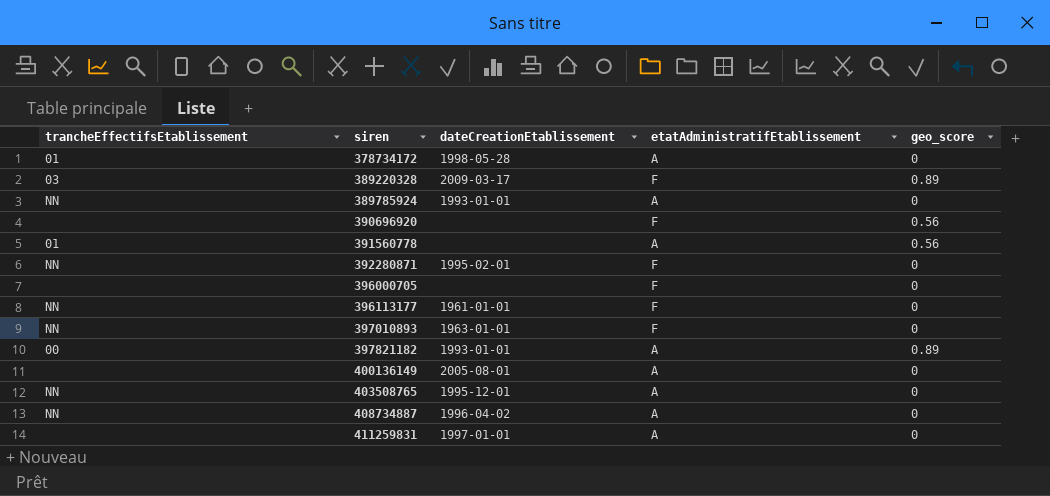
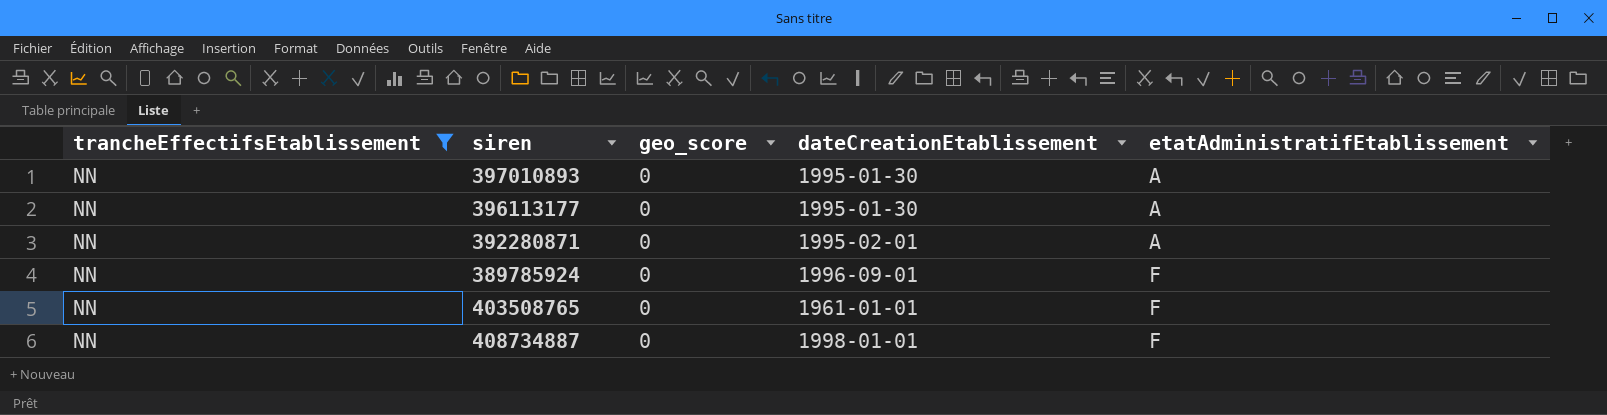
filter: none -> trancheEffectifsEtablissement = NN
row order: siren ascending -> etatAdministratifEtablissement ascending
column geo_score | position: 5 -> 3
397010893 | dateCreationEtablissement: 1963-01-01 -> 1995-01-30
397010893 | etatAdministratifEtablissement: F -> A
396113177 | dateCreationEtablissement: 1961-01-01 -> 1995-01-30
396113177 | etatAdministratifEtablissement: F -> A
392280871 | etatAdministratifEtablissement: F -> A
389785924 | dateCreationEtablissement: 1993-01-01 -> 1996-09-01
389785924 | etatAdministratifEtablissement: A -> F
403508765 | dateCreationEtablissement: 1995-12-01 -> 1961-01-01
403508765 | etatAdministratifEtablissement: A -> F
408734887 | dateCreationEtablissement: 1996-04-02 -> 1998-01-01
408734887 | etatAdministratifEtablissement: A -> F

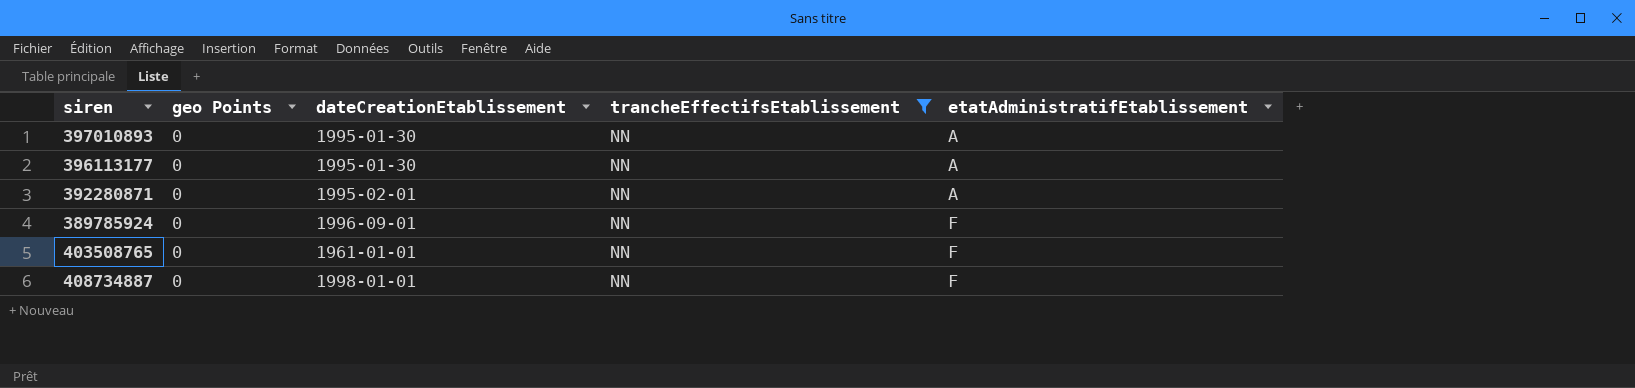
column name: geo_score -> geo Points
column trancheEffectifsEtablissement | position: 1 -> 4

